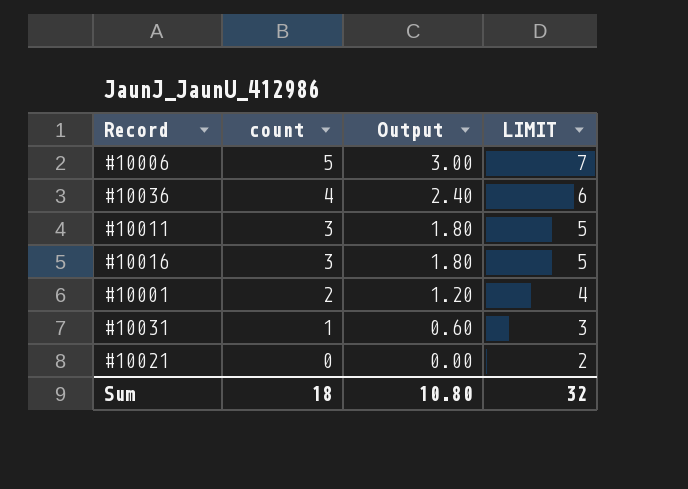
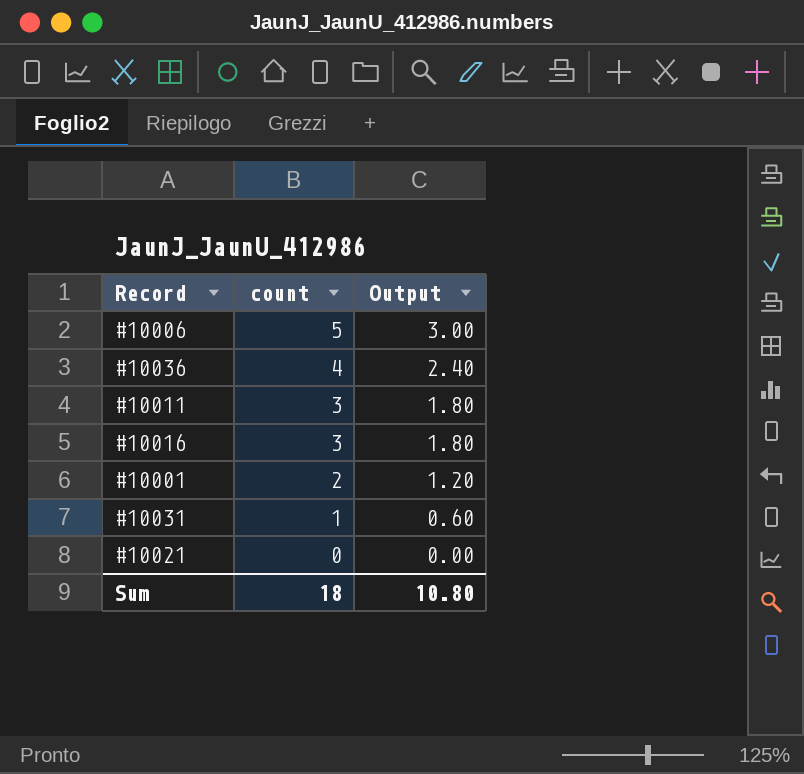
column LIMIT | formula: [count] + 2 -> none

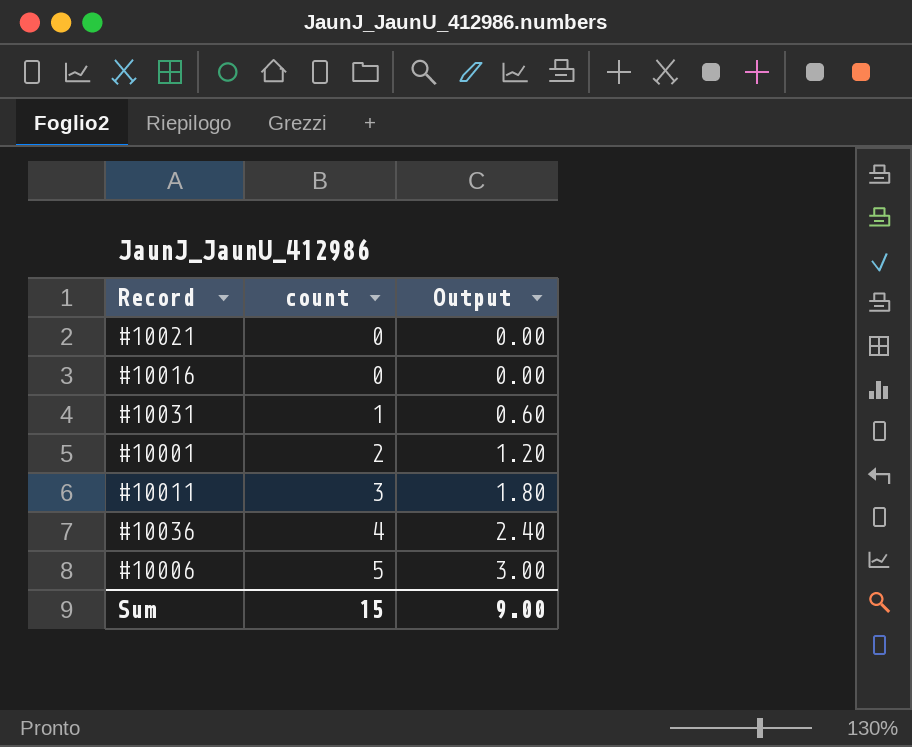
row order: count descending -> count ascending
#10016 | count: 3 -> 0
#10016 | Output: 1.80 -> 0.00
Sum | count: 18 -> 15
Sum | Output: 10.80 -> 9.00

